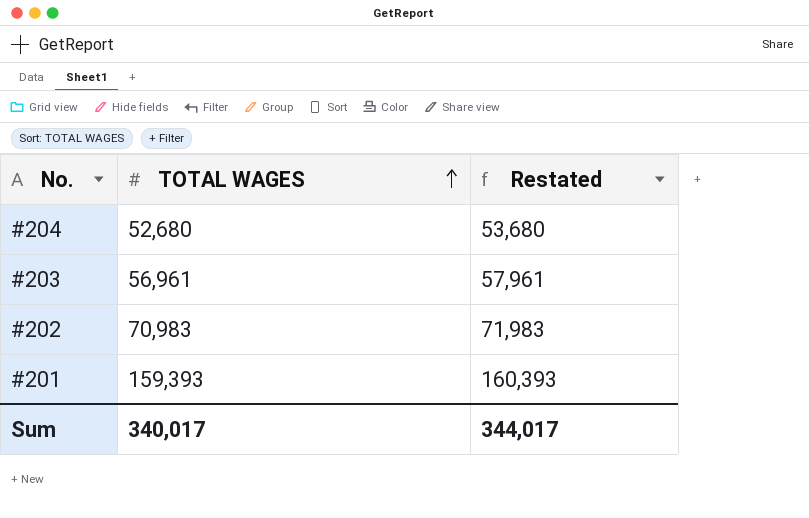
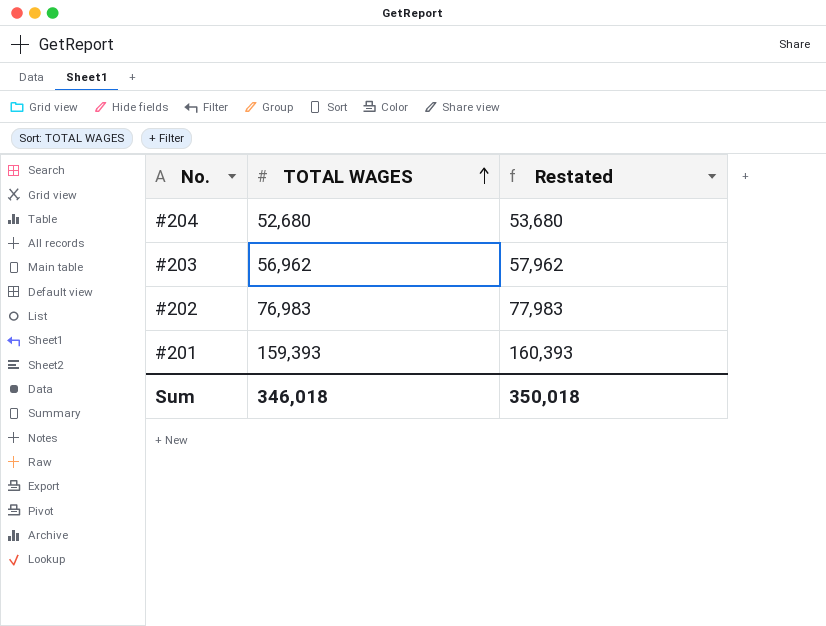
#203 | TOTAL WAGES: 56,961 -> 56,962
#203 | Restated: 57,961 -> 57,962
#202 | TOTAL WAGES: 70,983 -> 76,983
#202 | Restated: 71,983 -> 77,983
Sum | TOTAL WAGES: 340,017 -> 346,018
Sum | Restated: 344,017 -> 350,018

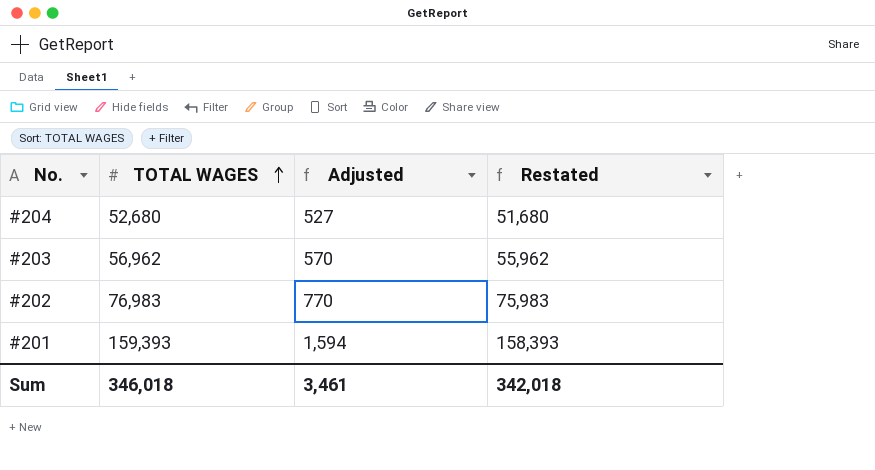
column Adjusted | formula: none -> [TOTAL WAGES] * 0.01
column Restated | formula: [TOTAL WAGES] + 1000 -> [TOTAL WAGES] - 1000
Sum | Restated: 350,018 -> 342,018

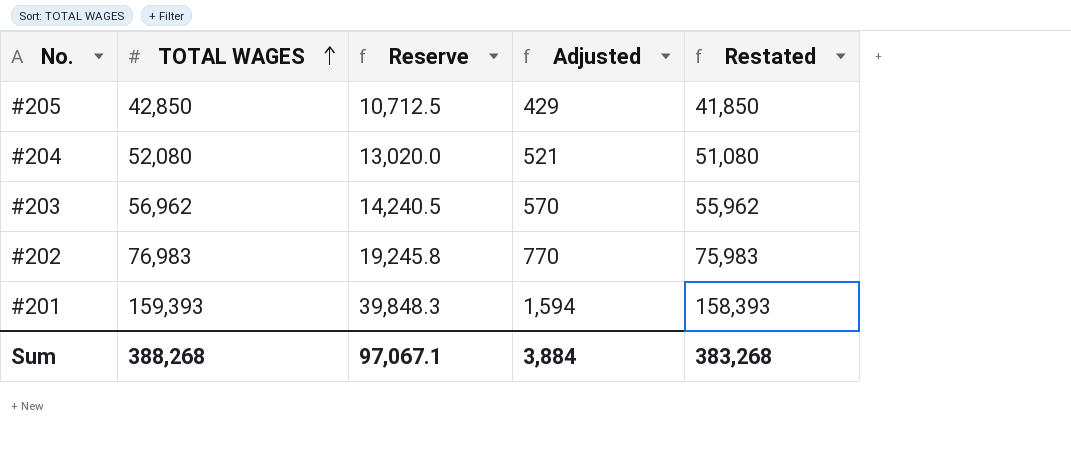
column Reserve | formula: none -> [TOTAL WAGES] * 0.25
row #205: none -> 42,850 | 10,712.5 | 429 | 41,850
#204 | TOTAL WAGES: 52,680 -> 52,080
#204 | Adjusted: 527 -> 521
#204 | Restated: 51,680 -> 51,080
Sum | TOTAL WAGES: 346,018 -> 388,268
Sum | Adjusted: 3,461 -> 3,884
Sum | Restated: 342,018 -> 383,268

